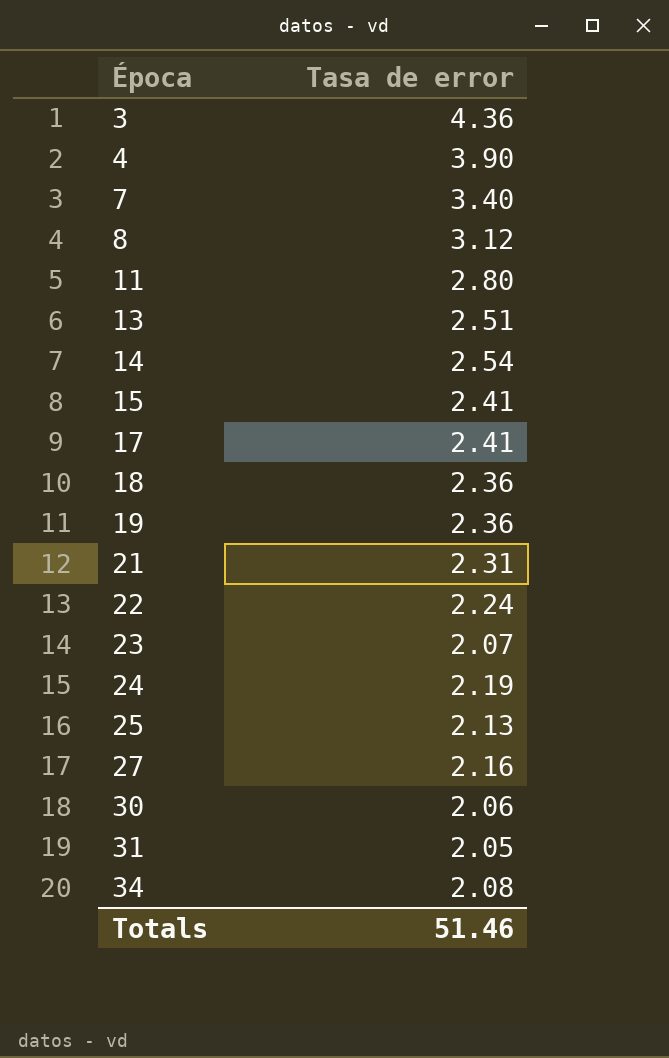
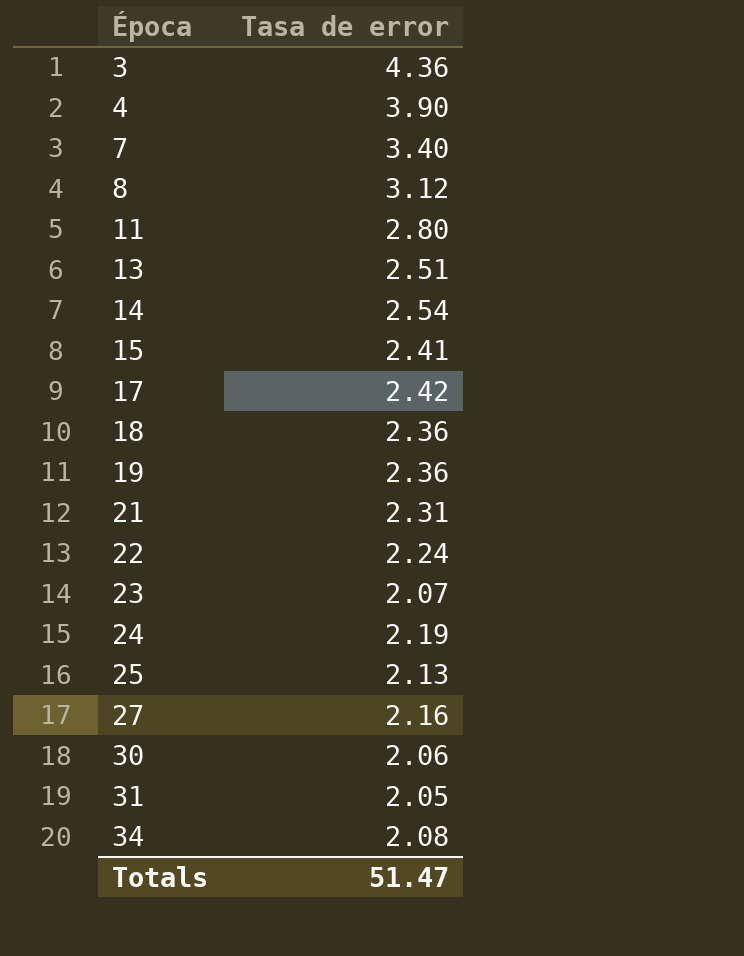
17 | Tasa de error: 2.41 -> 2.42
Totals | Tasa de error: 51.46 -> 51.47

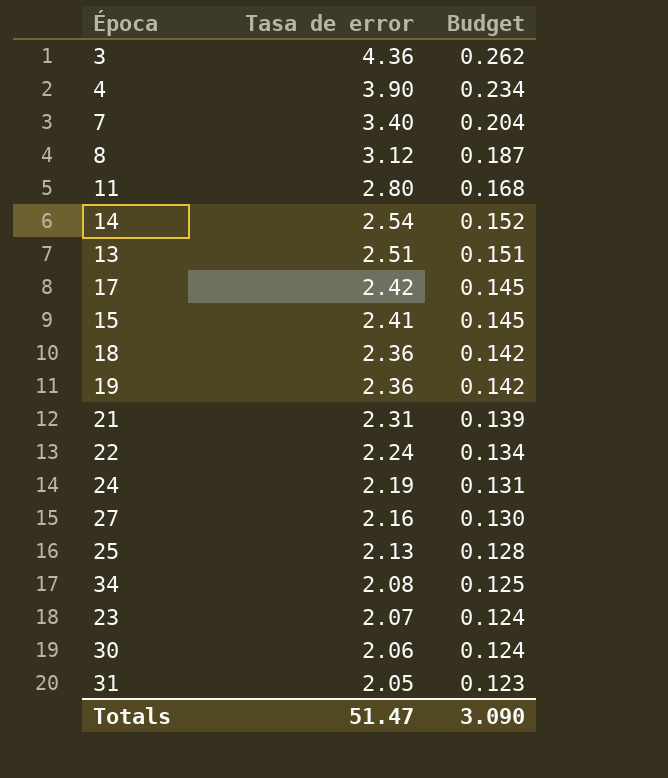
row order: Época ascending -> Tasa de error descending
column Budget | formula: none -> [Tasa de error] * 0.06

